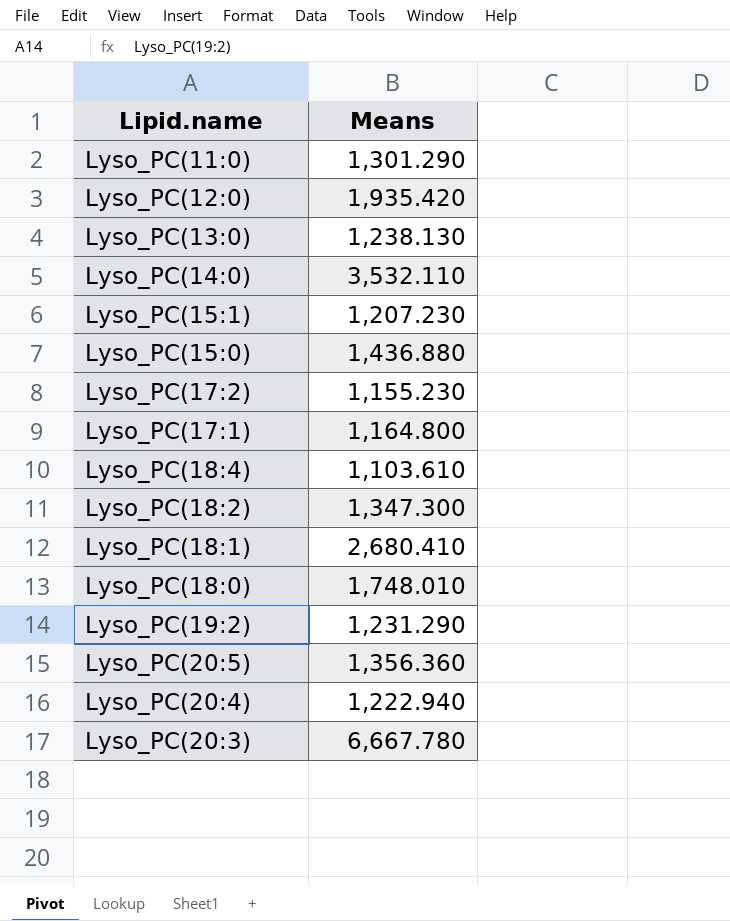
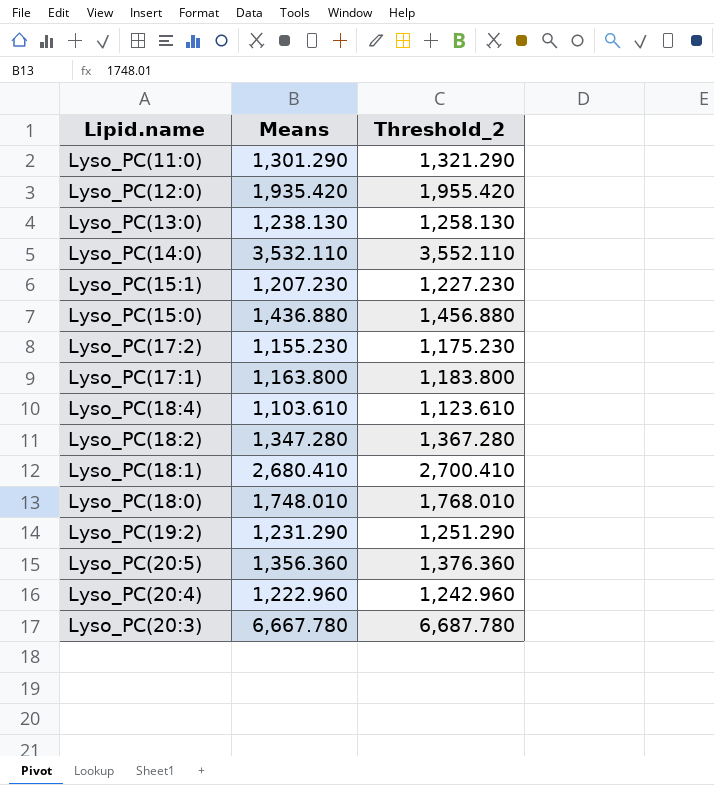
column Threshold_2 | formula: none -> [Means] + 20
Lyso_PC(17:1) | Means: 1,164.800 -> 1,163.800
Lyso_PC(18:2) | Means: 1,347.300 -> 1,347.280
Lyso_PC(20:4) | Means: 1,222.940 -> 1,222.960

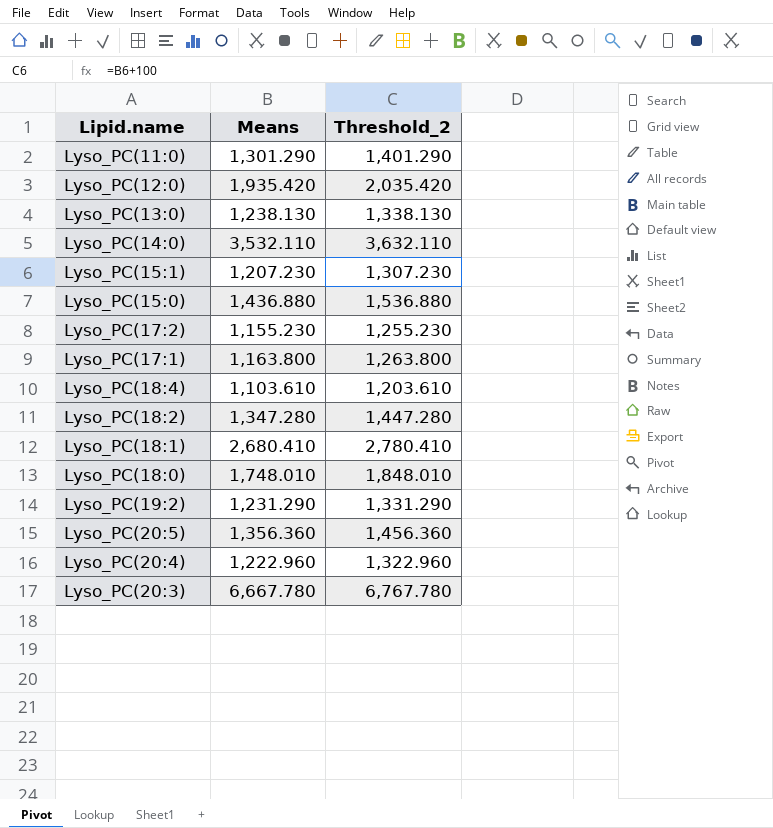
column Threshold_2 | formula: [Means] + 20 -> [Means] + 100

